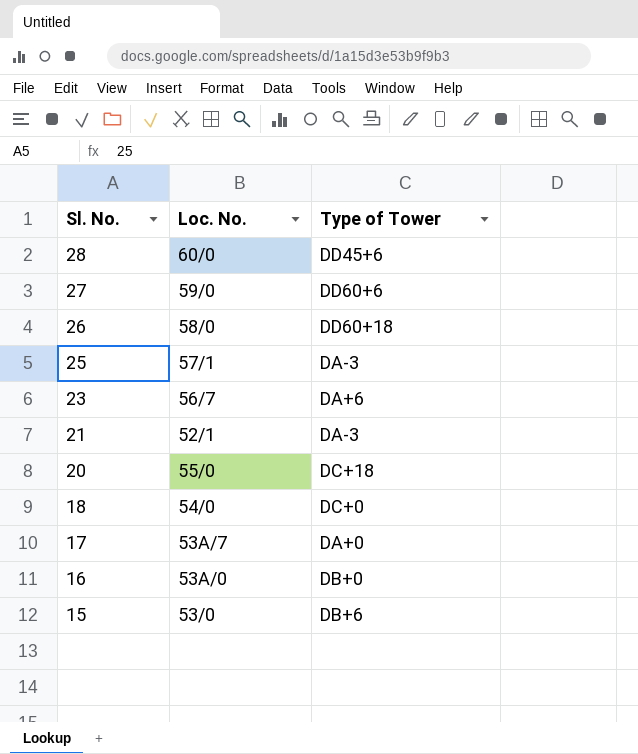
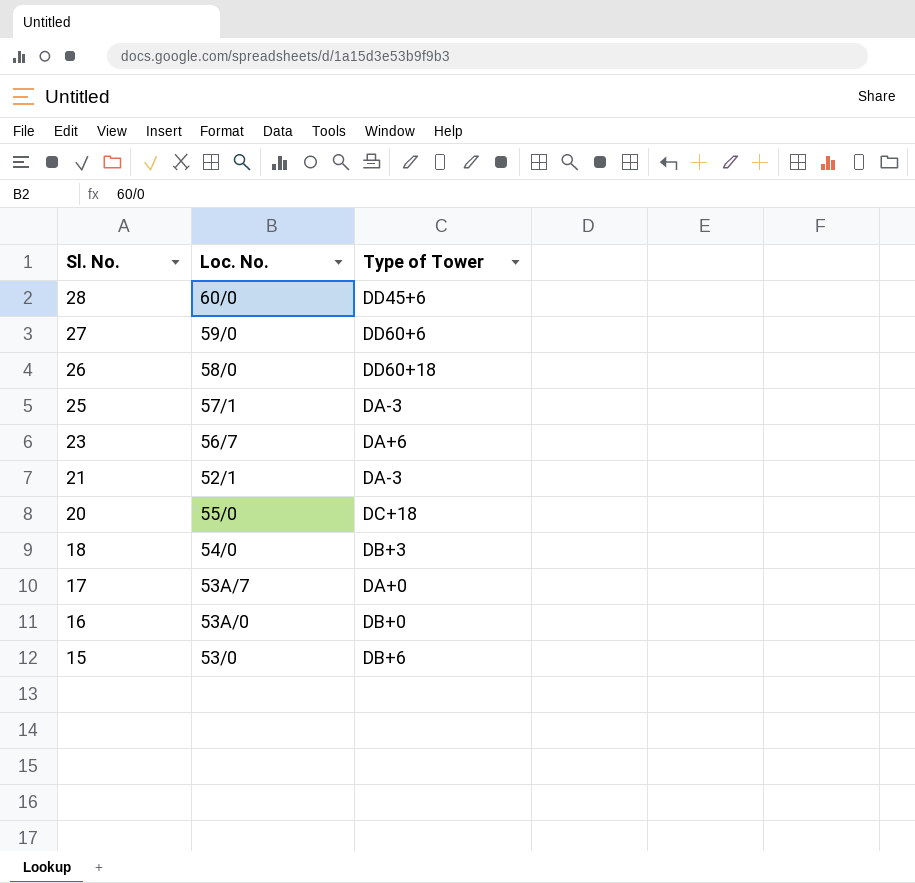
18 | Type of Tower: DC+0 -> DB+3

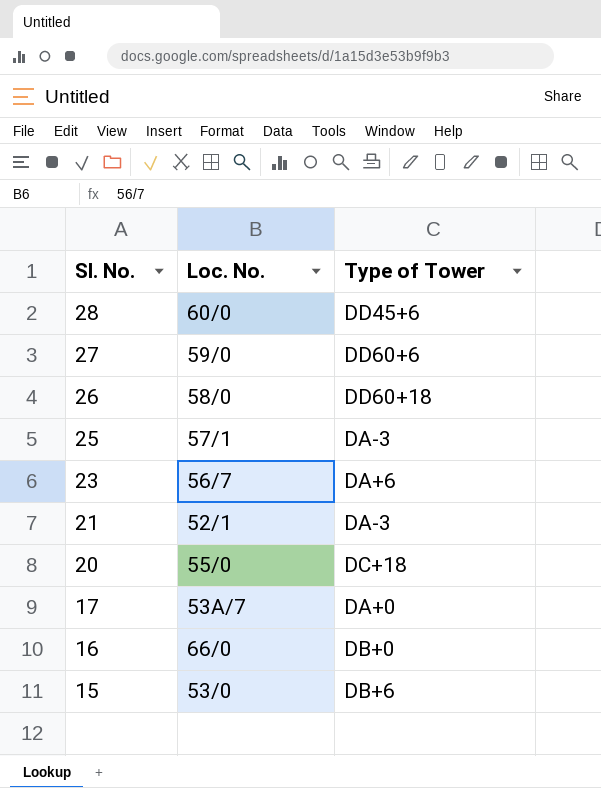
row 18: 54/0 | DB+3 -> none
16 | Loc. No.: 53A/0 -> 66/0

